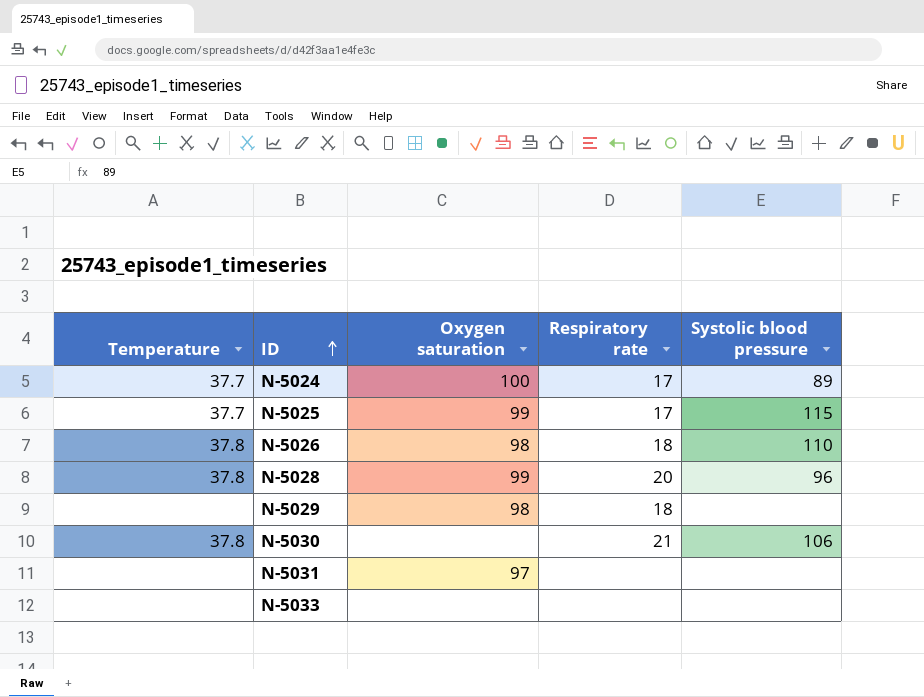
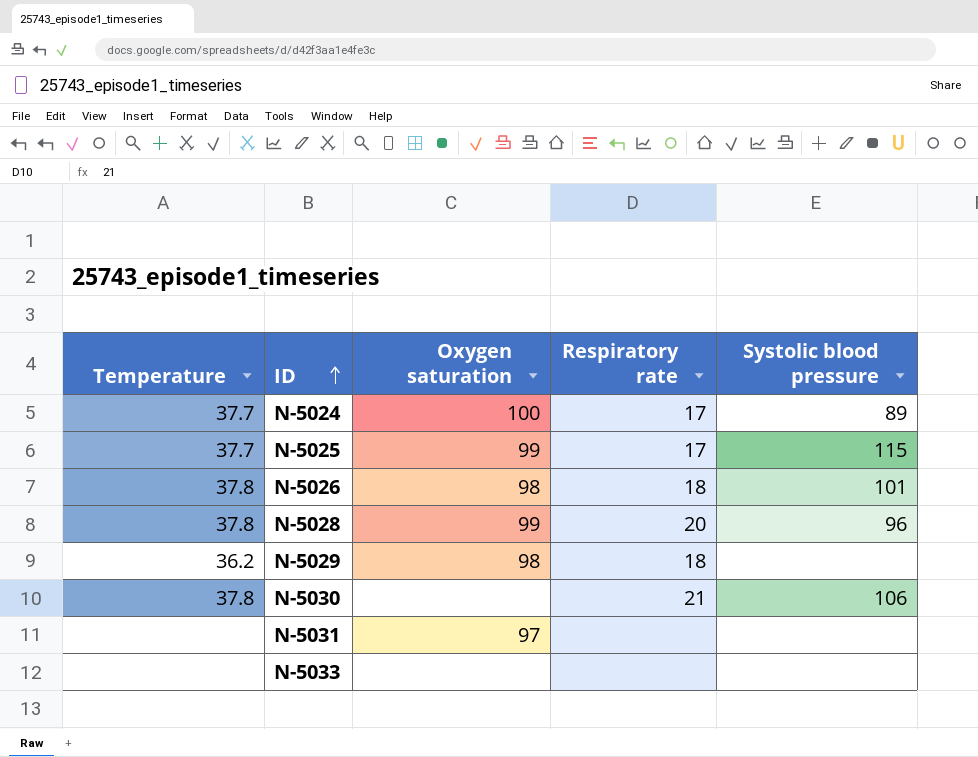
N-5026 | Systolic blood pressure: 110 -> 101
N-5029 | Temperature: none -> 36.2

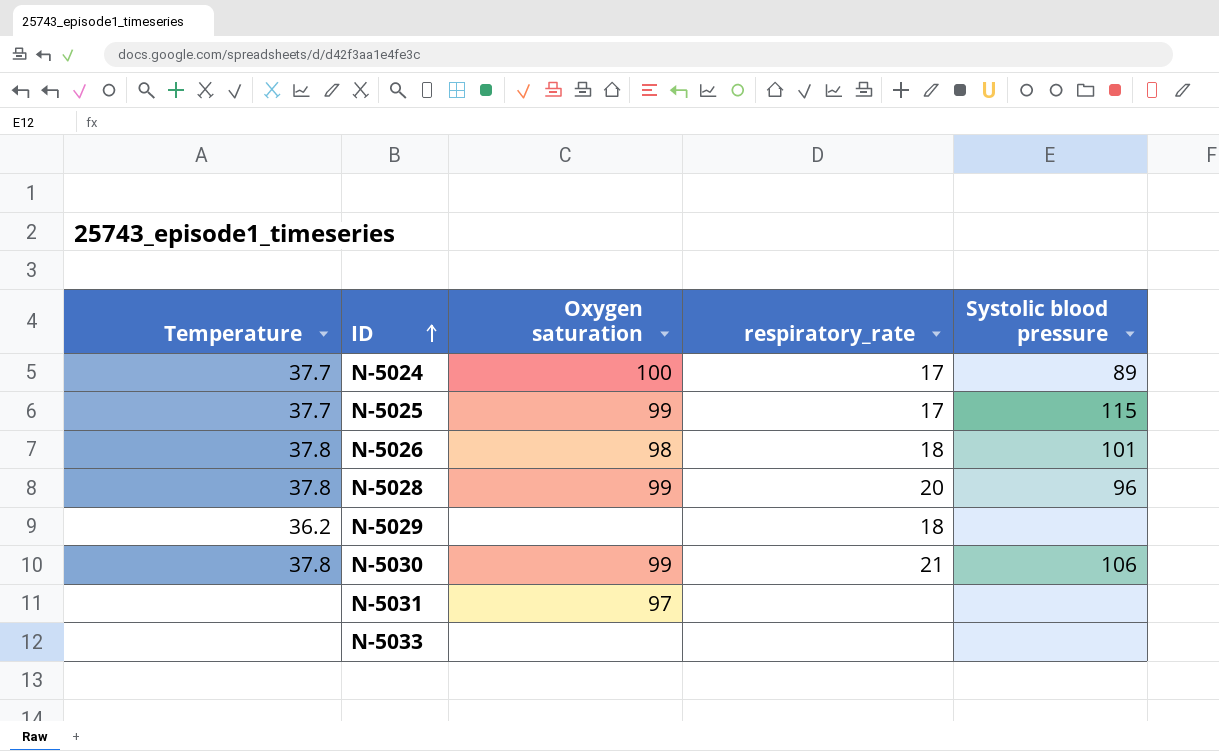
column name: Respiratory rate -> respiratory_rate
N-5029 | Oxygen saturation: 98 -> none
N-5030 | Oxygen saturation: none -> 99

